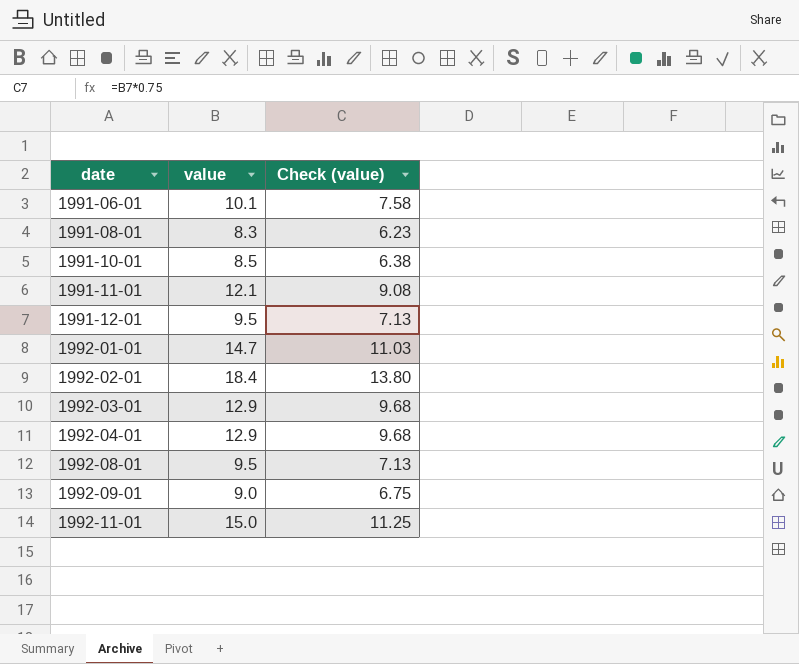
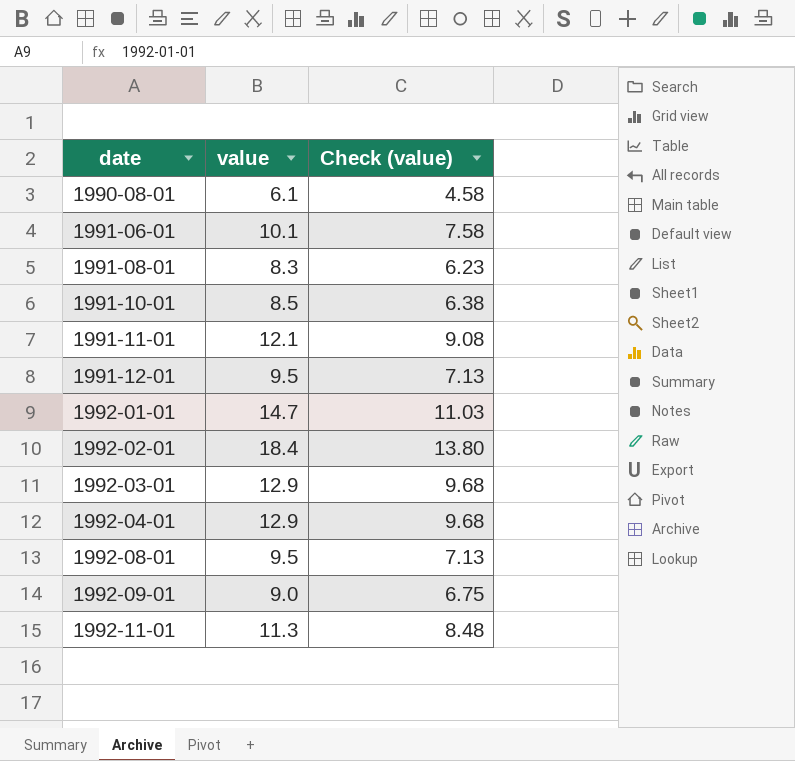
row 1990-08-01: none -> 6.1 | 4.58
1992-11-01 | value: 15.0 -> 11.3
1992-11-01 | Check (value): 11.25 -> 8.48

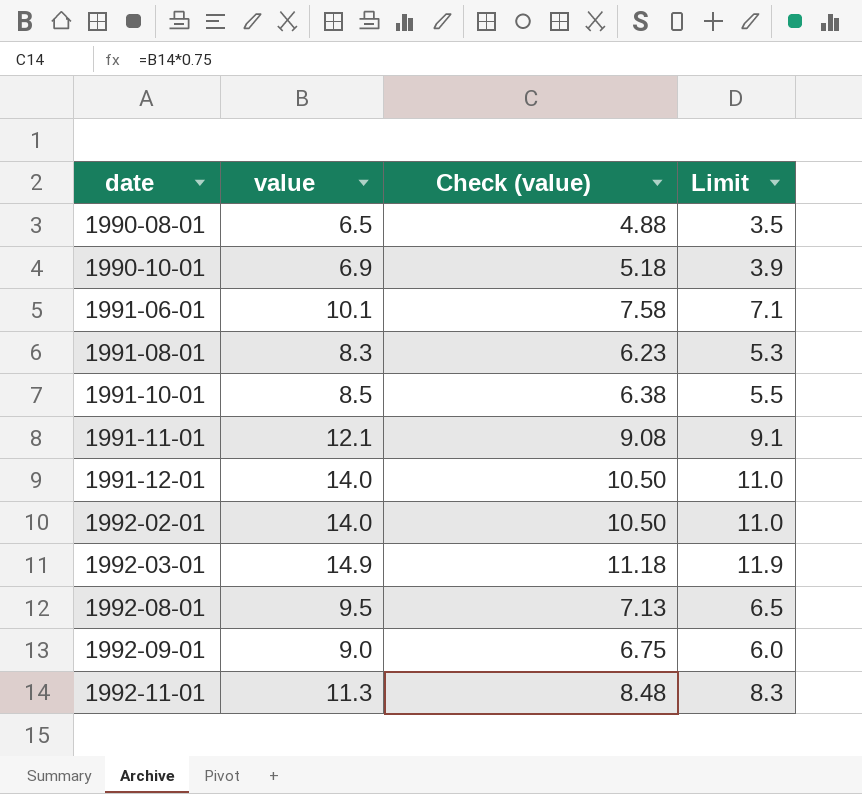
column Limit | formula: none -> [value] - 3
row 1992-01-01: 14.7 | 11.03 -> none
row 1992-04-01: 12.9 | 9.68 -> none
1990-08-01 | value: 6.1 -> 6.5
1990-08-01 | Check (value): 4.58 -> 4.88
row 1990-10-01: none -> 6.9 | 5.18 | 3.9
1991-12-01 | value: 9.5 -> 14.0
1991-12-01 | Check (value): 7.13 -> 10.50
1992-02-01 | value: 18.4 -> 14.0
1992-02-01 | Check (value): 13.80 -> 10.50
1992-03-01 | value: 12.9 -> 14.9
1992-03-01 | Check (value): 9.68 -> 11.18

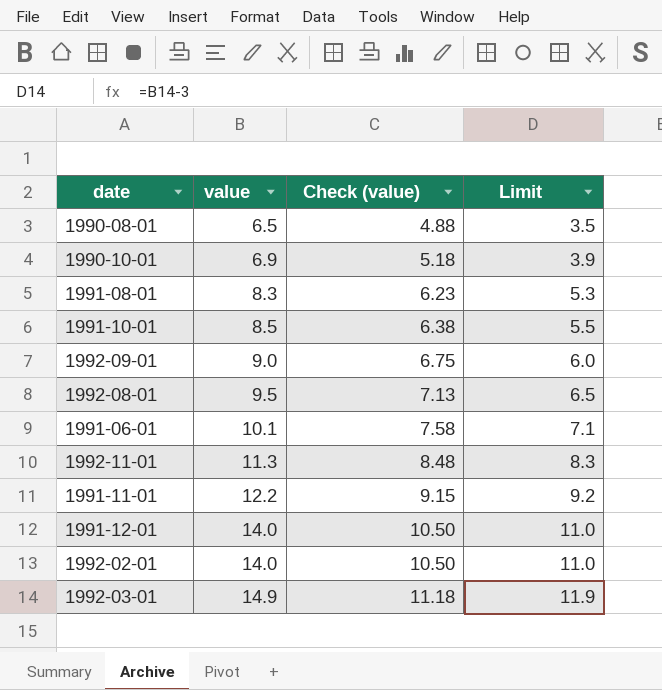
row order: date ascending -> value ascending
1991-11-01 | value: 12.1 -> 12.2
1991-11-01 | Check (value): 9.08 -> 9.15
1991-11-01 | Limit: 9.1 -> 9.2

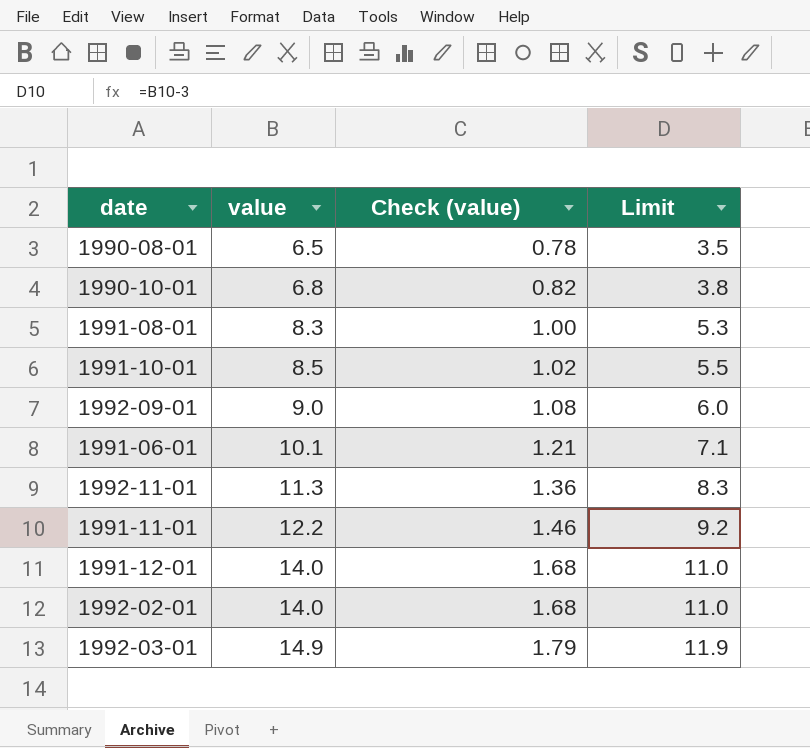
column Check (value) | formula: [value] * 0.75 -> [value] * 0.12
row 1992-08-01: 9.5 | 7.13 | 6.5 -> none
1990-10-01 | value: 6.9 -> 6.8
1990-10-01 | Limit: 3.9 -> 3.8

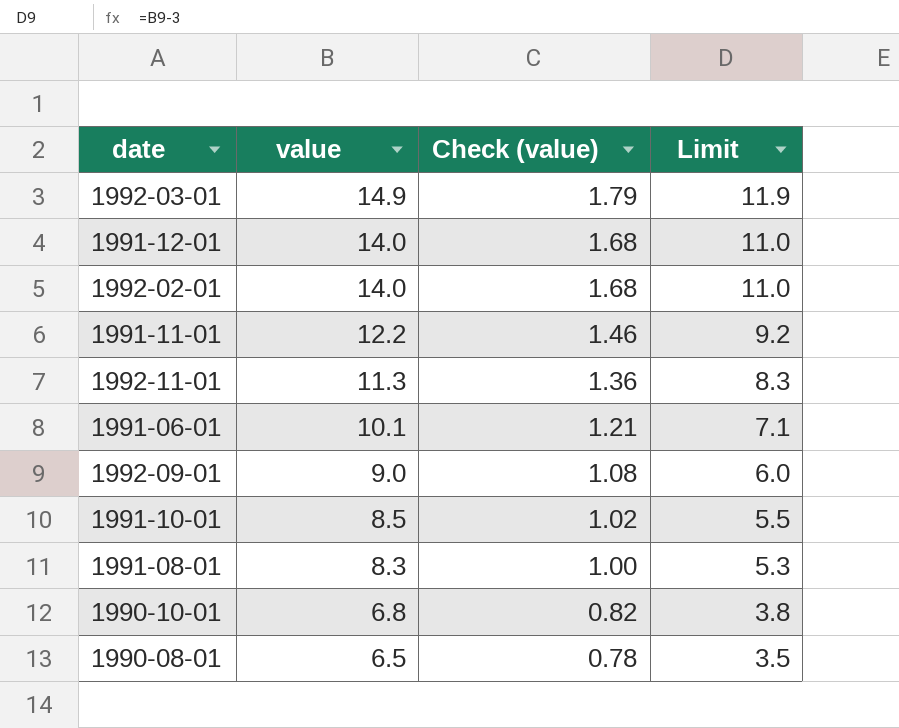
row order: value ascending -> value descending

